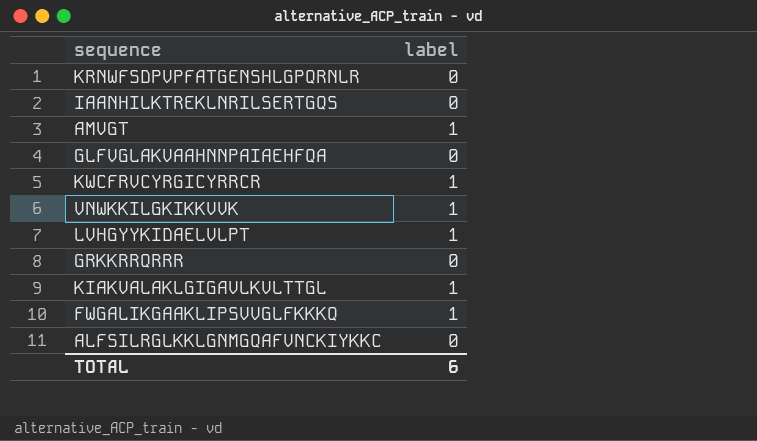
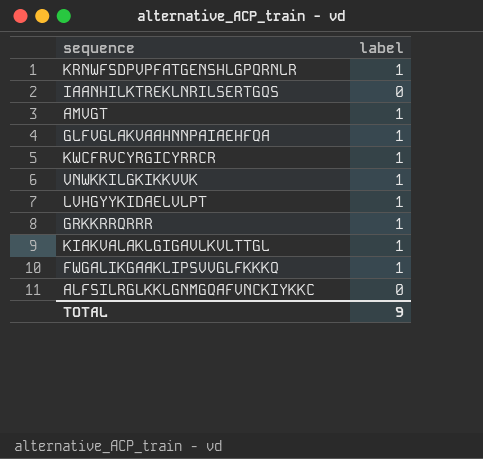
KRNWFSDPVPFATGENSHLGPQRNLR | label: 0 -> 1
GLFVGLAKVAAHNNPAIAEHFQA | label: 0 -> 1
GRKKRRQRRR | label: 0 -> 1
TOTAL | label: 6 -> 9

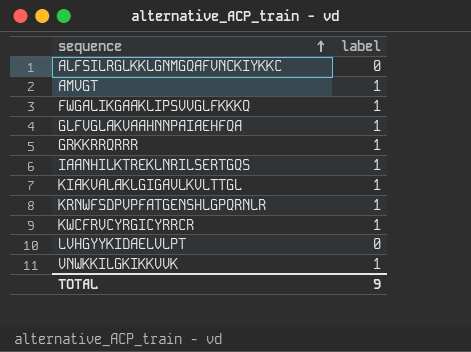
row order: none -> sequence ascending
IAANHILKTREKLNRILSERTGQS | label: 0 -> 1
LVHGYYKIDAELVLPT | label: 1 -> 0

